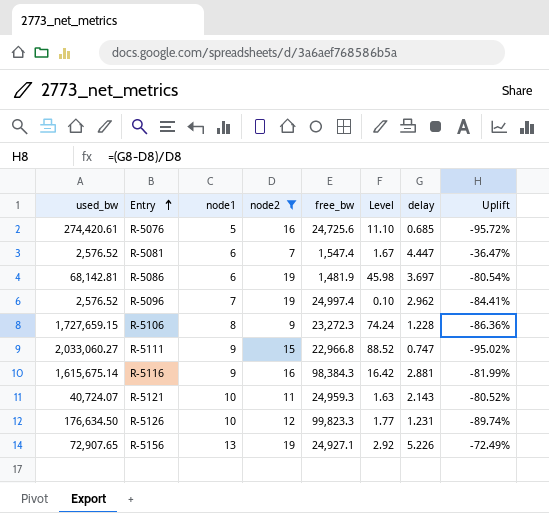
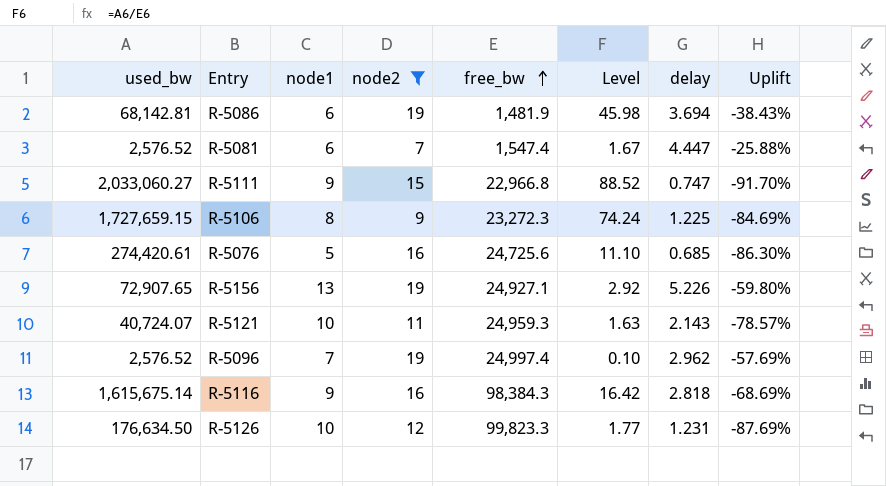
row order: Entry ascending -> free_bw ascending
column Uplift | formula: ([delay] - [node2]) / [node2] -> ([delay] - [node1]) / [node1]
R-5086 | delay: 3.697 -> 3.694
R-5106 | delay: 1.228 -> 1.225
R-5116 | delay: 2.881 -> 2.818

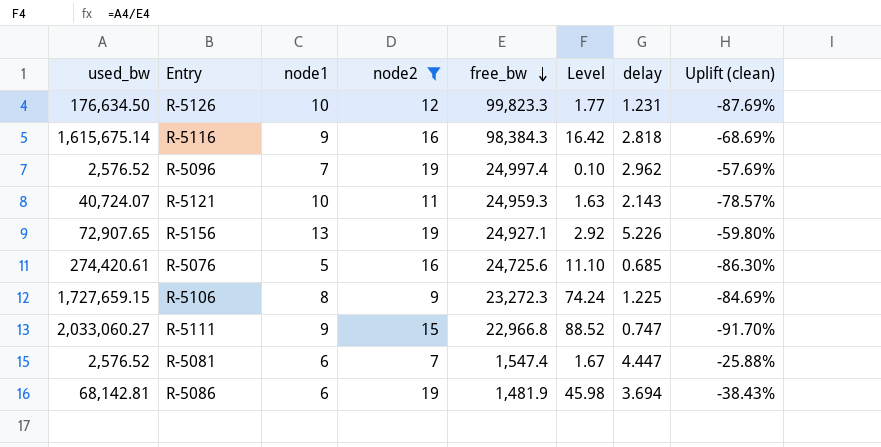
row order: free_bw ascending -> free_bw descending
column name: Uplift -> Uplift (clean)

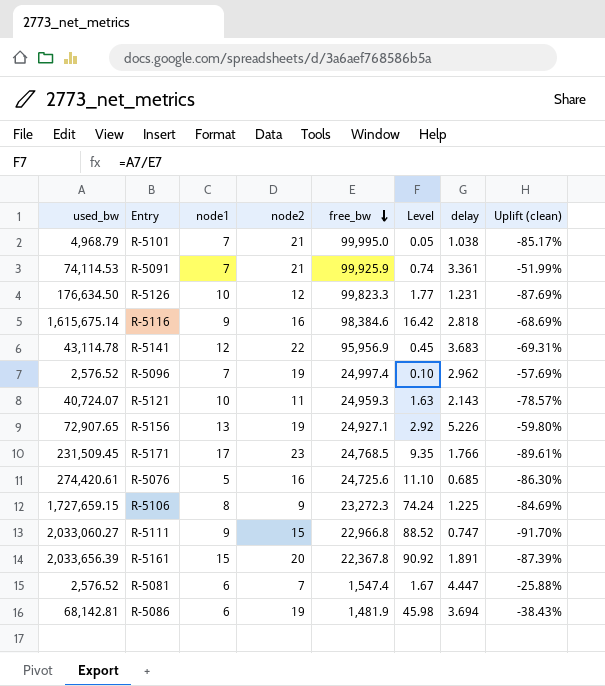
filter: node2 <= 19 -> none
R-5116 | free_bw: 98,384.3 -> 98,384.6

